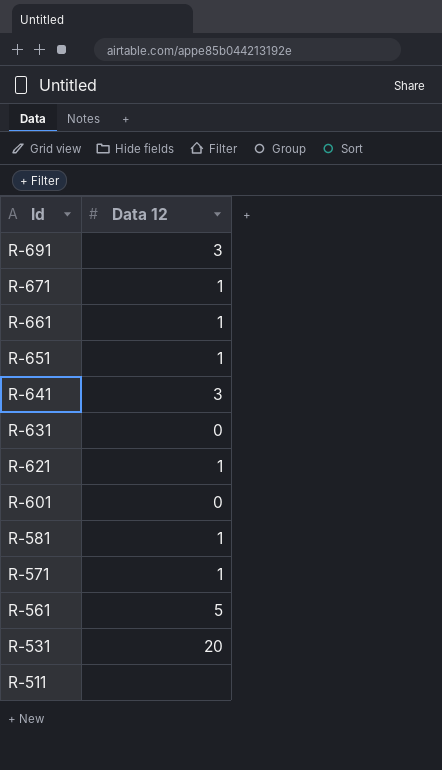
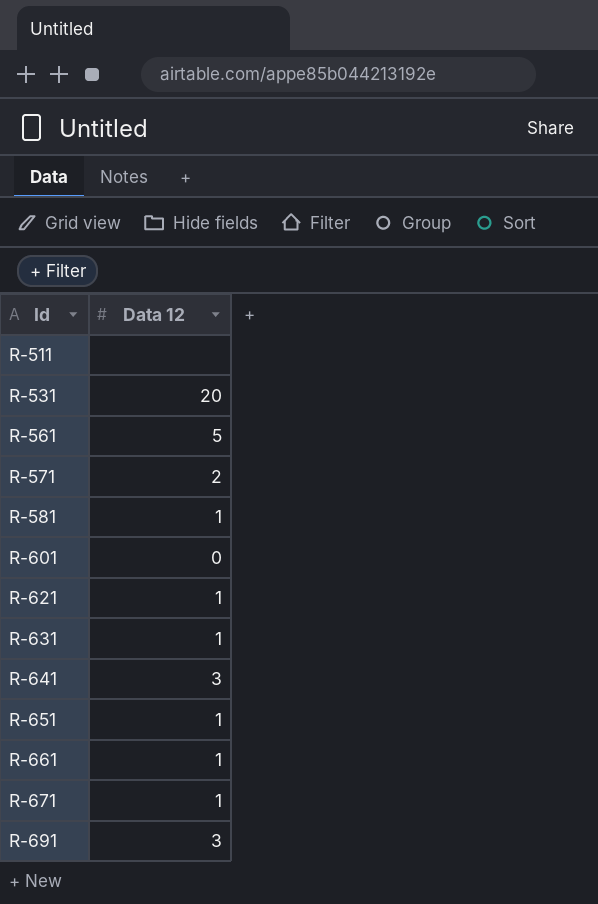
row order: Id descending -> Id ascending
R-571 | Data 12: 1 -> 2
R-631 | Data 12: 0 -> 1

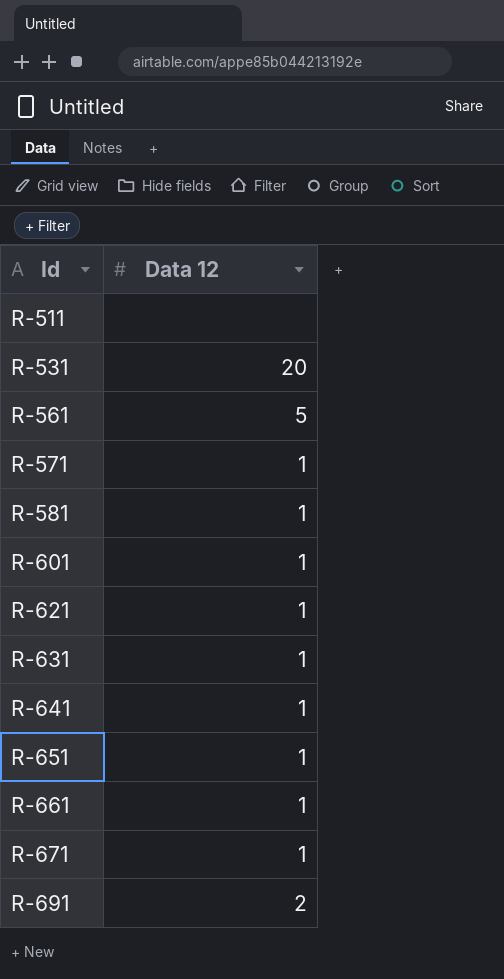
R-571 | Data 12: 2 -> 1
R-601 | Data 12: 0 -> 1
R-641 | Data 12: 3 -> 1
R-691 | Data 12: 3 -> 2

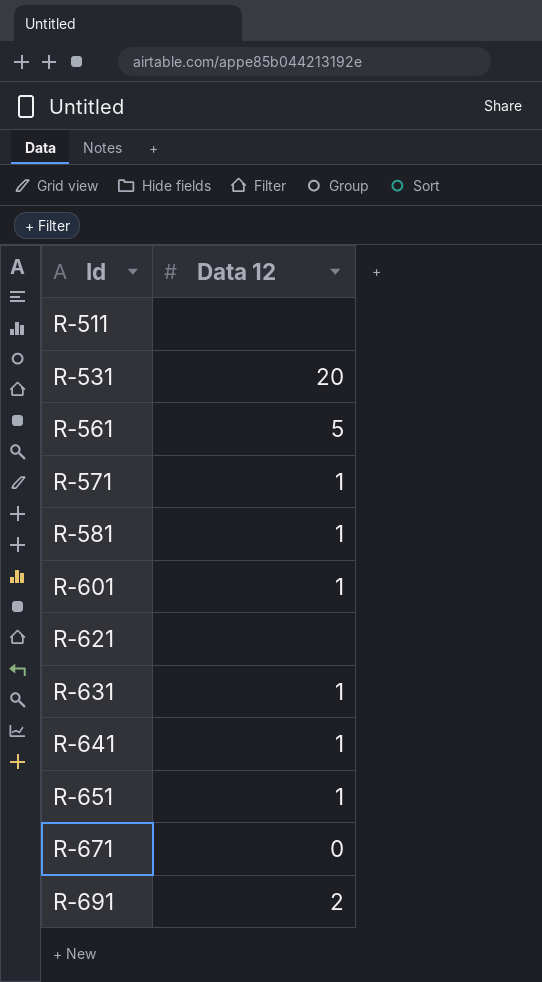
row R-661: 1 -> none
R-621 | Data 12: 1 -> none
R-671 | Data 12: 1 -> 0

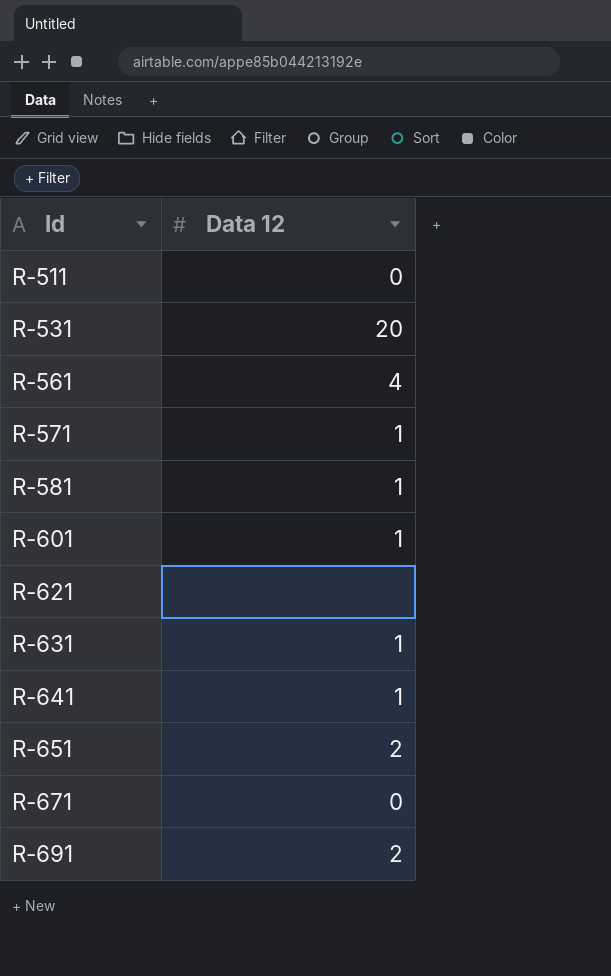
R-511 | Data 12: none -> 0
R-561 | Data 12: 5 -> 4
R-651 | Data 12: 1 -> 2

